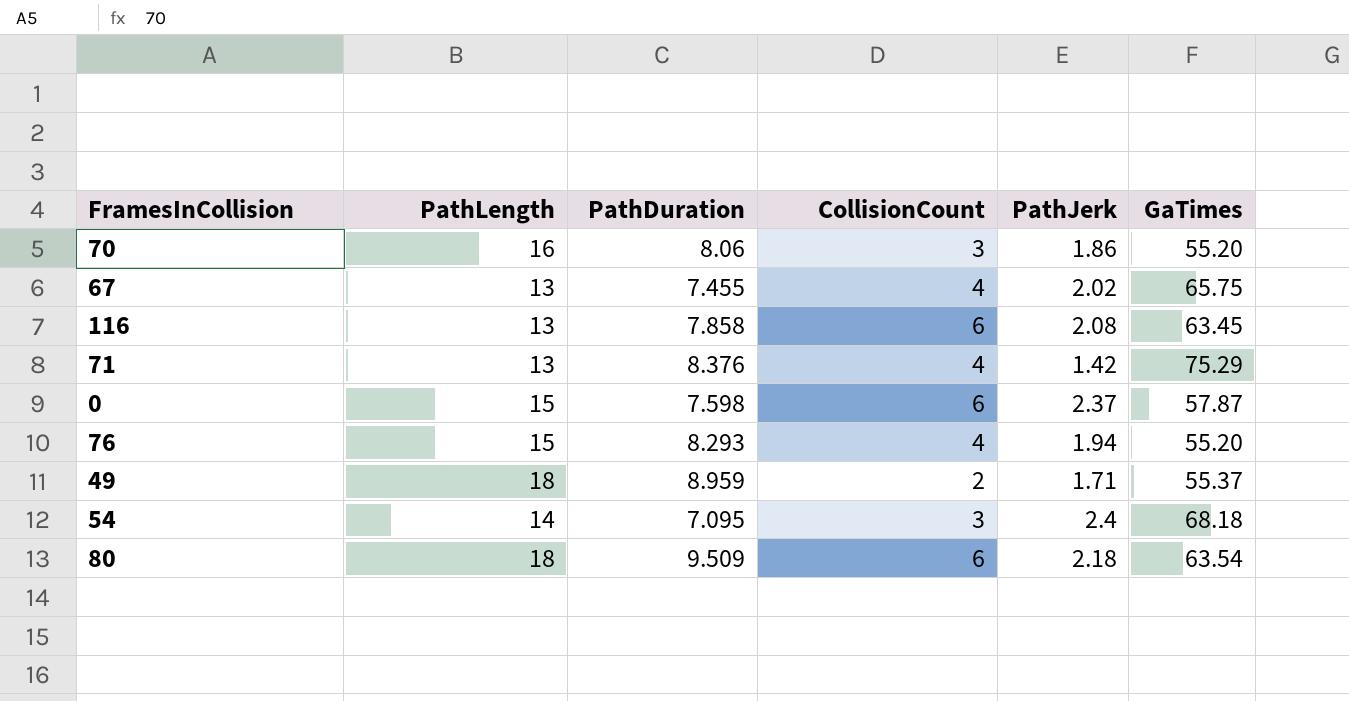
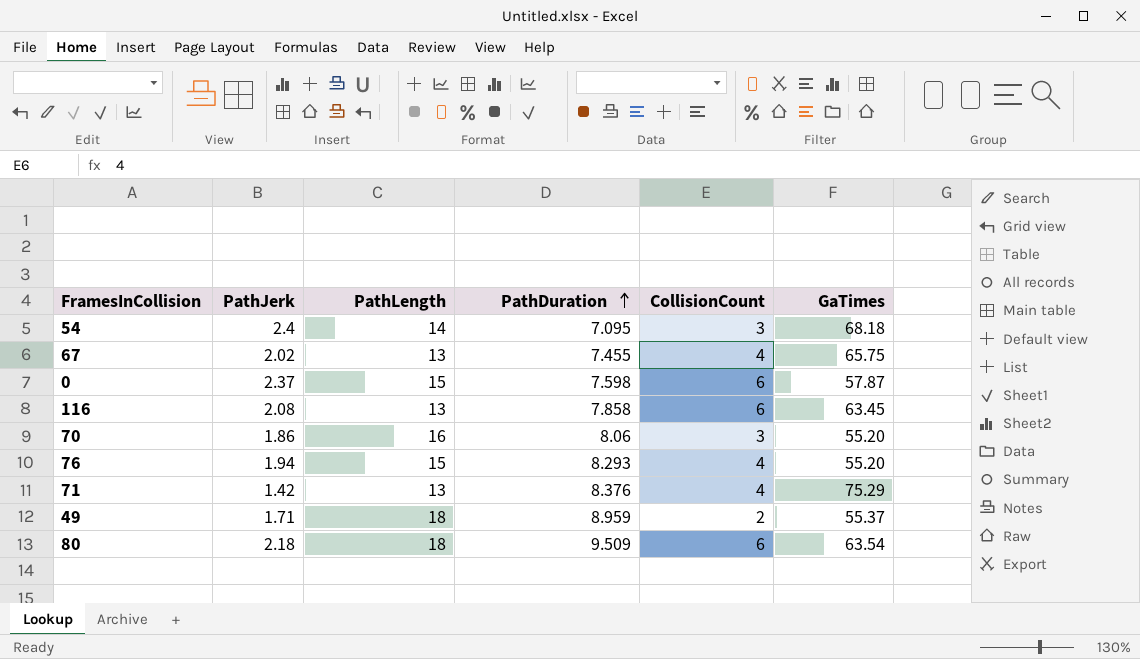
row order: none -> PathDuration ascending
column PathJerk | position: 5 -> 2

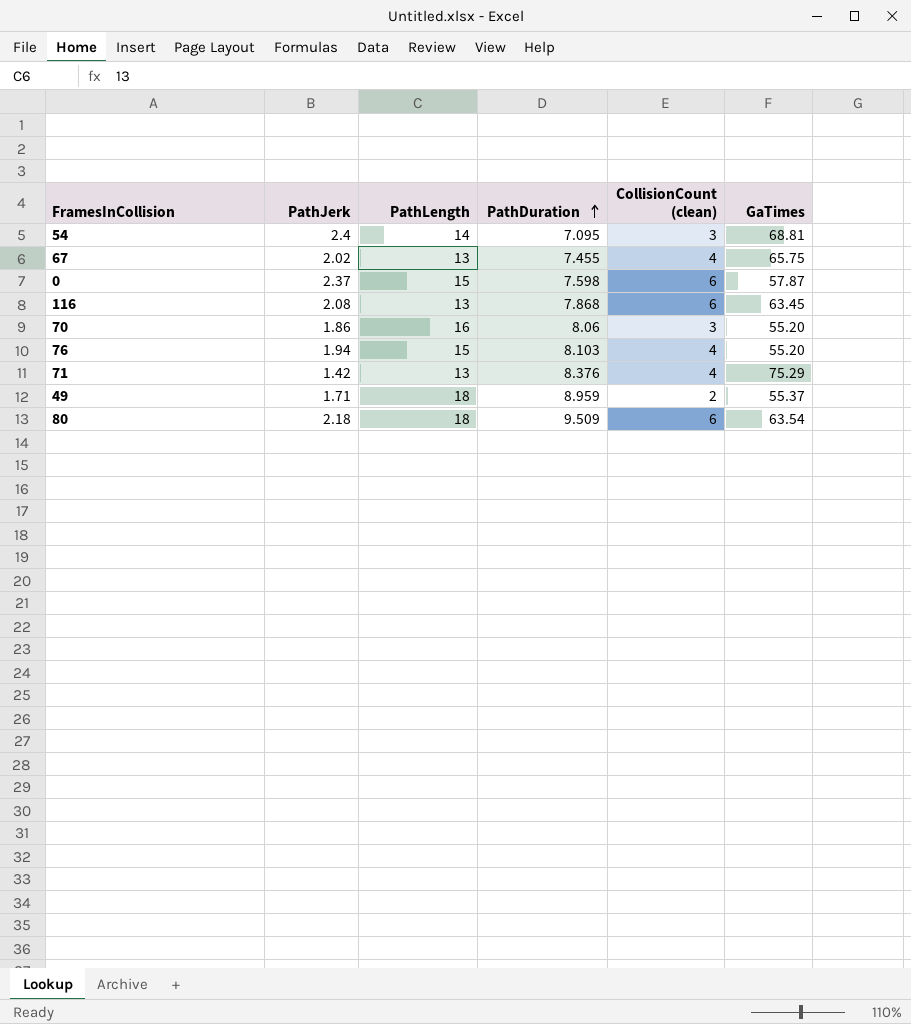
column name: CollisionCount -> CollisionCount (clean)
54 | GaTimes: 68.18 -> 68.81
116 | PathDuration: 7.858 -> 7.868
76 | PathDuration: 8.293 -> 8.103

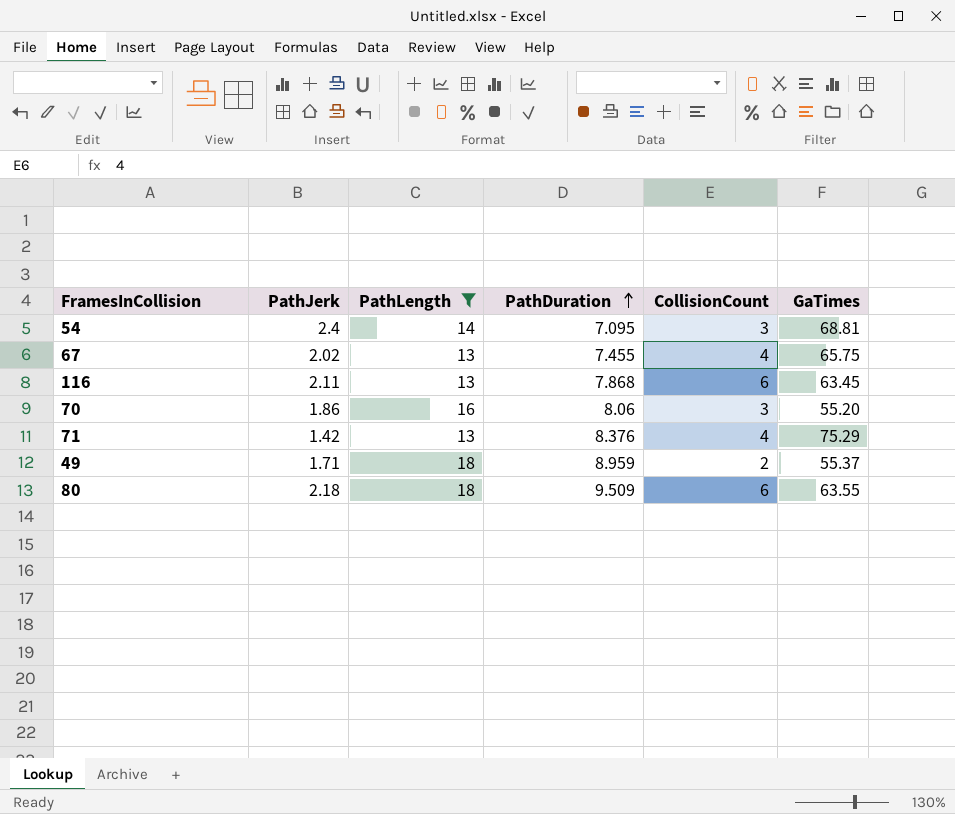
filter: none -> PathLength != 15
column name: CollisionCount (clean) -> CollisionCount
116 | PathJerk: 2.08 -> 2.11
80 | GaTimes: 63.54 -> 63.55

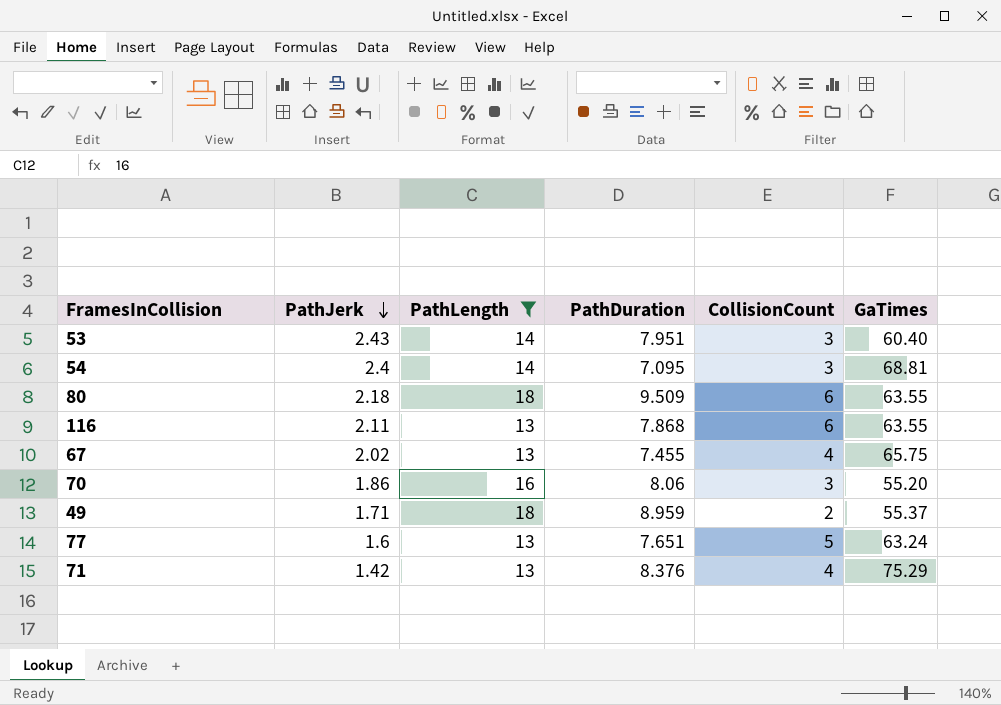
row order: PathDuration ascending -> PathJerk descending
row 53: none -> 2.43 | 14 | 7.951 | 3 | 60.40
116 | GaTimes: 63.45 -> 63.55
row 77: none -> 1.6 | 13 | 7.651 | 5 | 63.24

